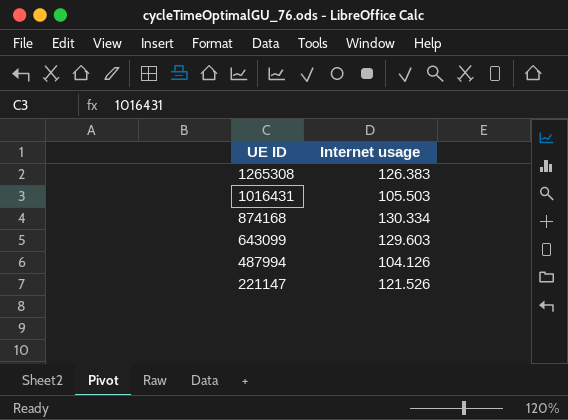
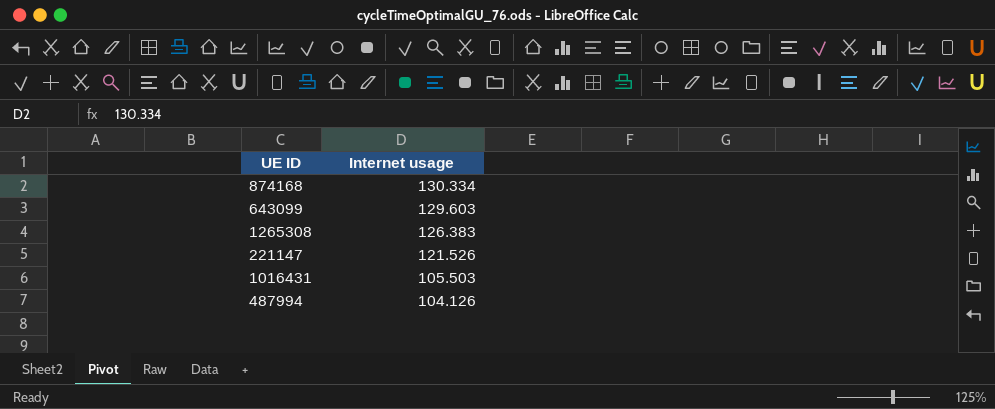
row order: UE ID descending -> Internet usage descending

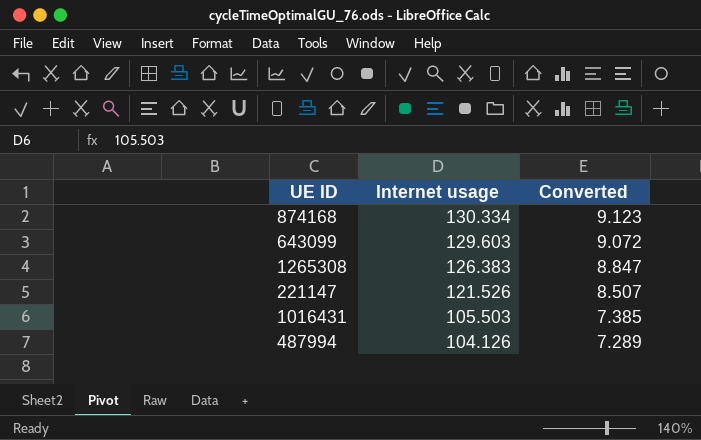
column Converted | formula: none -> [Internet usage] * 0.07

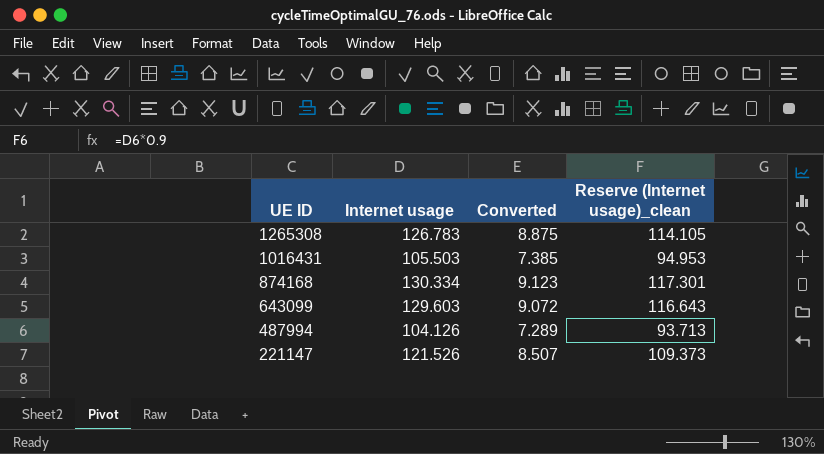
row order: Internet usage descending -> UE ID descending
column Reserve (Internet usage)_clean | formula: none -> [Internet usage] * 0.9
1265308 | Internet usage: 126.383 -> 126.783
1265308 | Converted: 8.847 -> 8.875

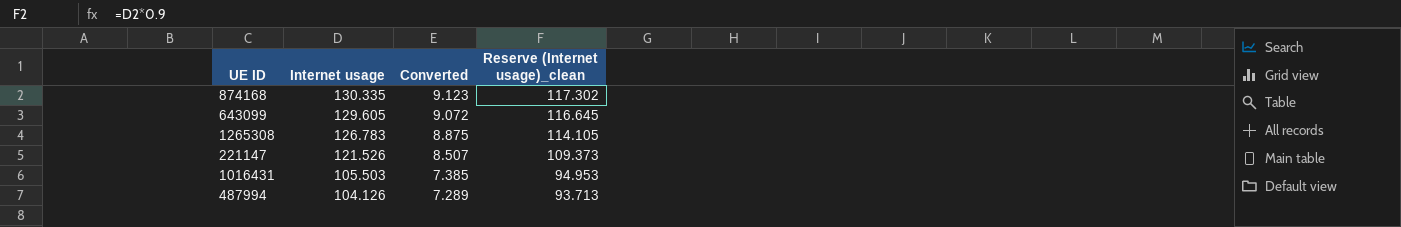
row order: UE ID descending -> Internet usage descending
874168 | Internet usage: 130.334 -> 130.335
874168 | Reserve (Internet usage)_clean: 117.301 -> 117.302
643099 | Internet usage: 129.603 -> 129.605
643099 | Reserve (Internet usage)_clean: 116.643 -> 116.645

